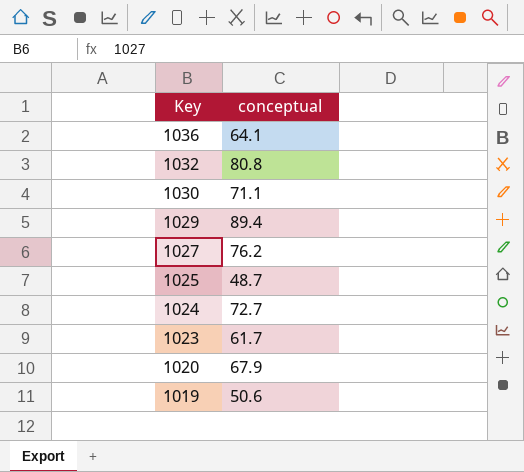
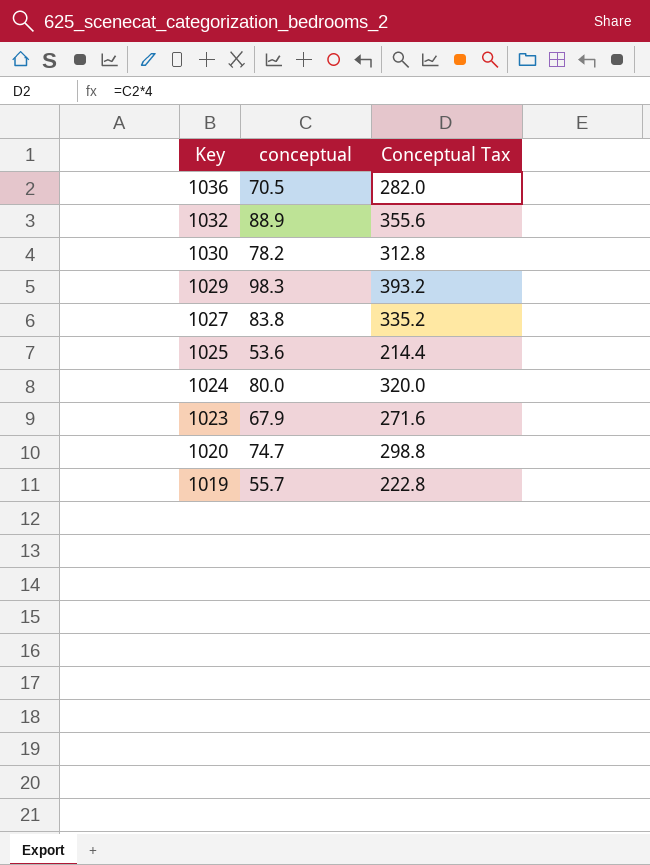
column Conceptual Tax | formula: none -> [conceptual] * 4
1036 | conceptual: 64.1 -> 70.5
1032 | conceptual: 80.8 -> 88.9
1030 | conceptual: 71.1 -> 78.2
1029 | conceptual: 89.4 -> 98.3
1027 | conceptual: 76.2 -> 83.8
1025 | conceptual: 48.7 -> 53.6
1024 | conceptual: 72.7 -> 80.0
1023 | conceptual: 61.7 -> 67.9
1020 | conceptual: 67.9 -> 74.7
1019 | conceptual: 50.6 -> 55.7

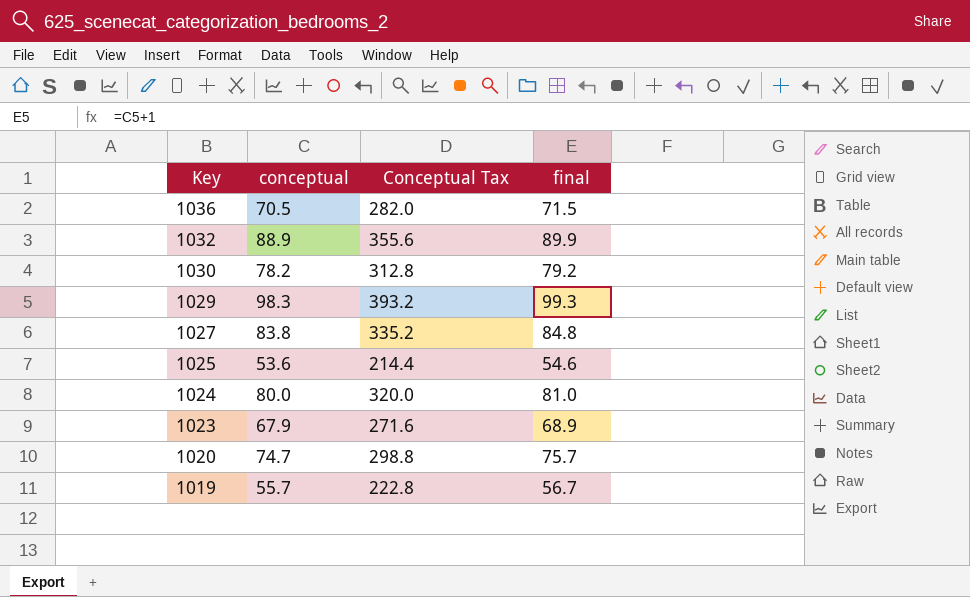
column final | formula: none -> [conceptual] + 1

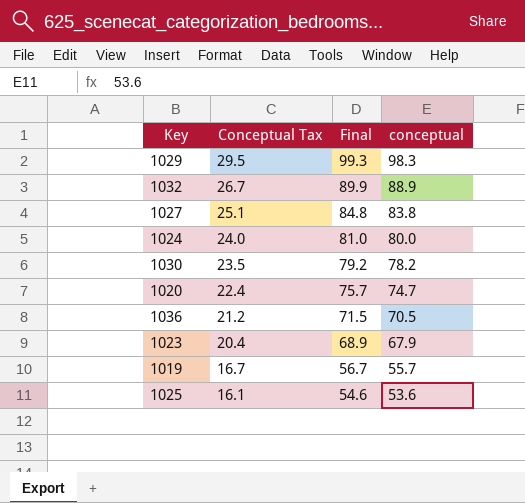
row order: Key descending -> Conceptual Tax descending
column Conceptual Tax | formula: [conceptual] * 4 -> [conceptual] * 0.3
column name: final -> Final
column conceptual | position: 2 -> 4

